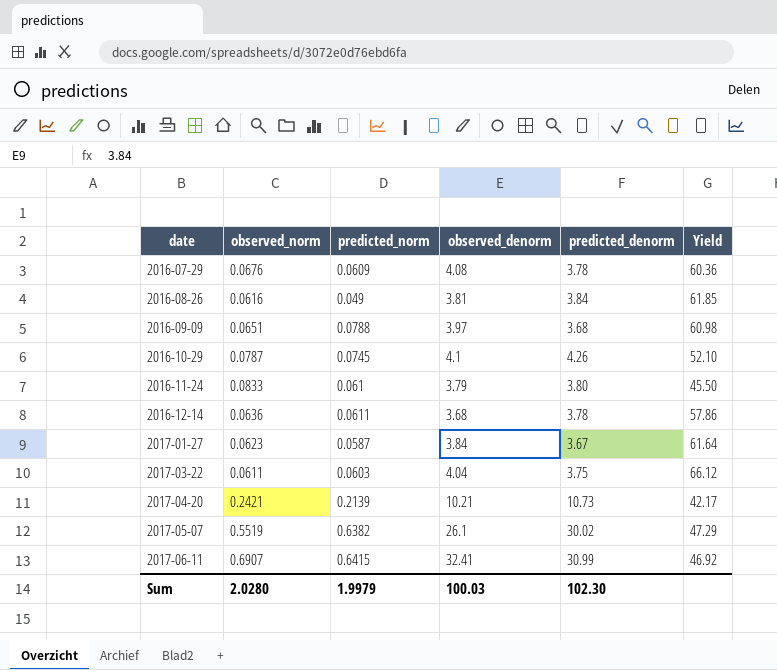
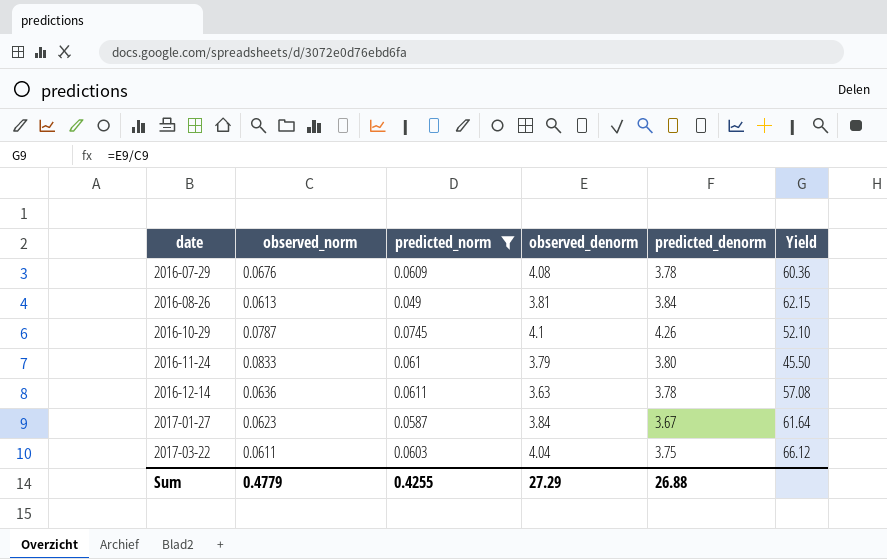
filter: none -> predicted_norm <= 0.0745
2016-08-26 | observed_norm: 0.0616 -> 0.0613
2016-08-26 | Yield: 61.85 -> 62.15
2016-12-14 | observed_denorm: 3.68 -> 3.63
2016-12-14 | Yield: 57.86 -> 57.08
Sum | observed_norm: 2.0280 -> 0.4779
Sum | predicted_norm: 1.9979 -> 0.4255
Sum | observed_denorm: 100.03 -> 27.29
Sum | predicted_denorm: 102.30 -> 26.88

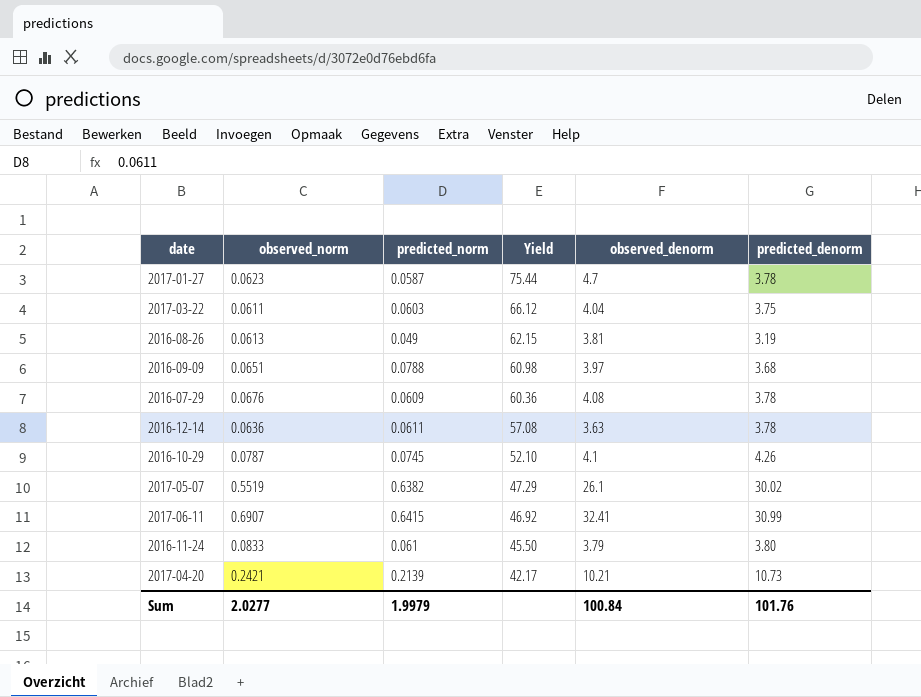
filter: predicted_norm <= 0.0745 -> none
row order: date ascending -> Yield descending
column Yield | position: 6 -> 4
2017-01-27 | Yield: 61.64 -> 75.44
2017-01-27 | observed_denorm: 3.84 -> 4.7
2017-01-27 | predicted_denorm: 3.67 -> 3.78
2016-08-26 | predicted_denorm: 3.84 -> 3.19
Sum | observed_norm: 0.4779 -> 2.0277
Sum | predicted_norm: 0.4255 -> 1.9979
Sum | observed_denorm: 27.29 -> 100.84
Sum | predicted_denorm: 26.88 -> 101.76

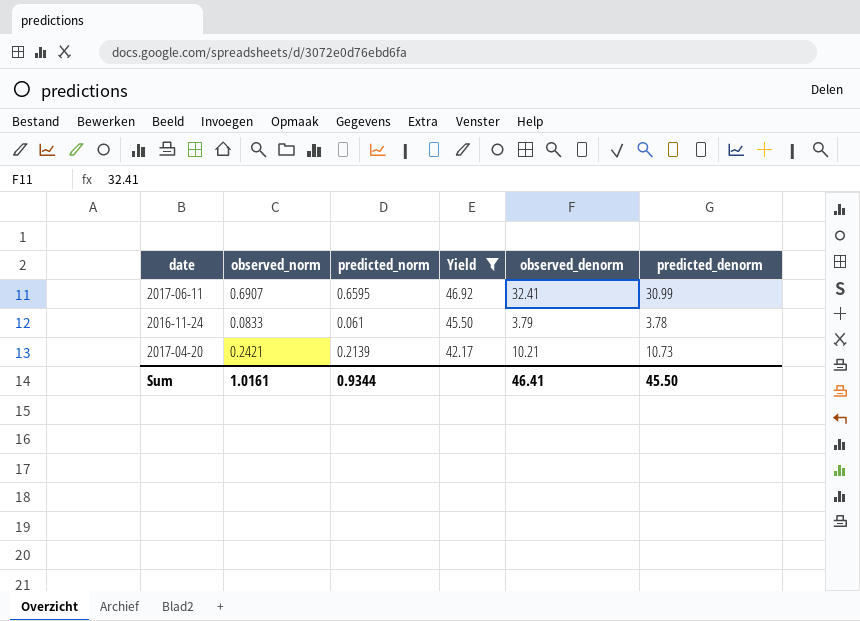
filter: none -> Yield <= 46.92
2017-06-11 | predicted_norm: 0.6415 -> 0.6595
2016-11-24 | predicted_denorm: 3.80 -> 3.78
Sum | observed_norm: 2.0277 -> 1.0161
Sum | predicted_norm: 1.9979 -> 0.9344
Sum | observed_denorm: 100.84 -> 46.41
Sum | predicted_denorm: 101.76 -> 45.50

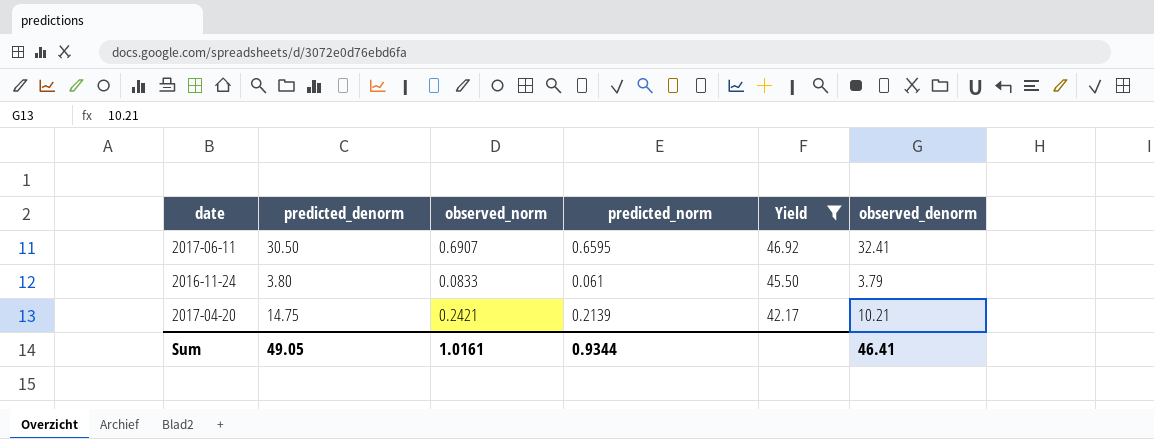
column predicted_denorm | position: 6 -> 2
2017-06-11 | predicted_denorm: 30.99 -> 30.50
2016-11-24 | predicted_denorm: 3.78 -> 3.80
2017-04-20 | predicted_denorm: 10.73 -> 14.75
Sum | predicted_denorm: 45.50 -> 49.05

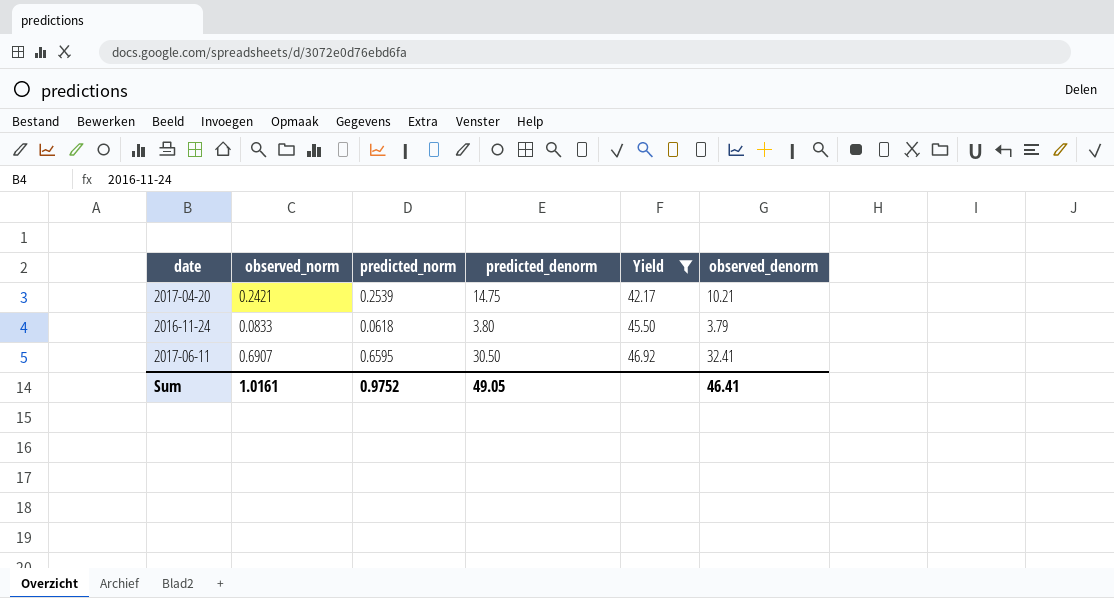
row order: Yield descending -> Yield ascending
column predicted_denorm | position: 2 -> 4
2017-04-20 | predicted_norm: 0.2139 -> 0.2539
2016-11-24 | predicted_norm: 0.061 -> 0.0618
Sum | predicted_norm: 0.9344 -> 0.9752

